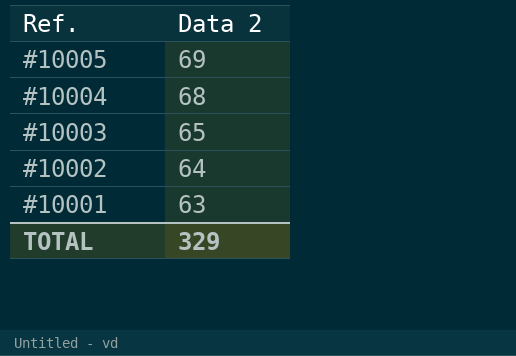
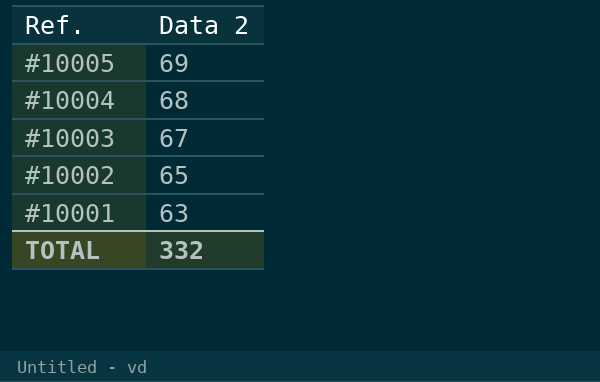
#10003 | Data 2: 65 -> 67
#10002 | Data 2: 64 -> 65
TOTAL | Data 2: 329 -> 332

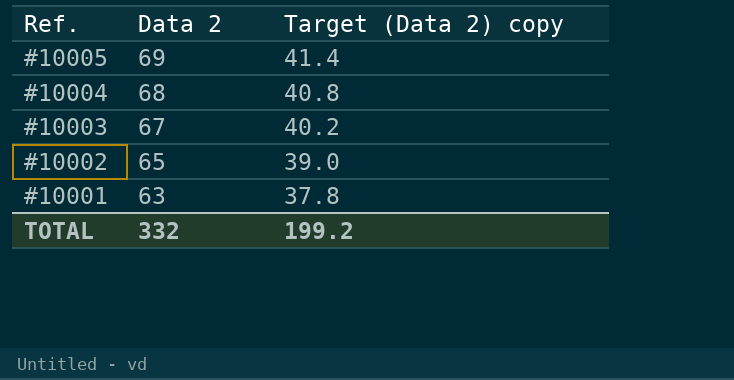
column Target (Data 2) copy | formula: none -> [Data 2] * 0.6

